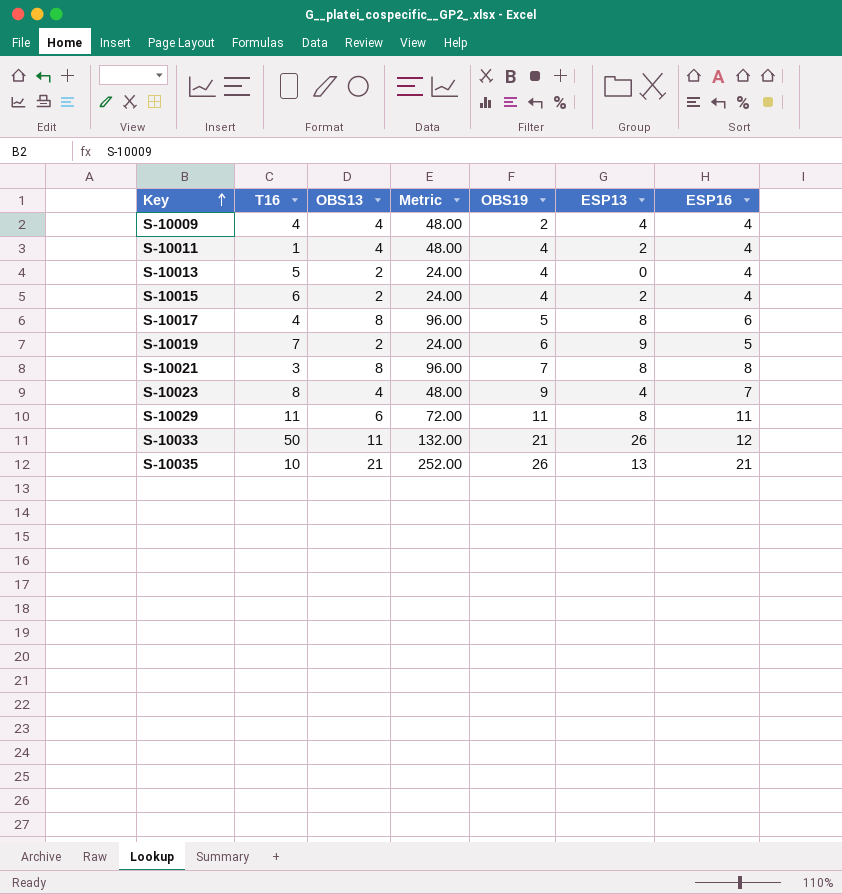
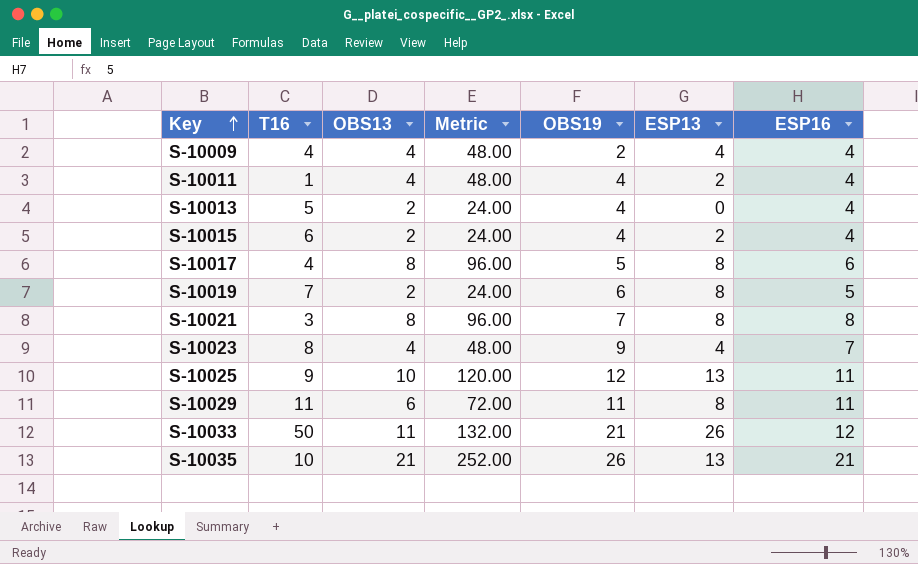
S-10019 | ESP13: 9 -> 8
row S-10025: none -> 9 | 10 | 120.00 | 12 | 13 | 11

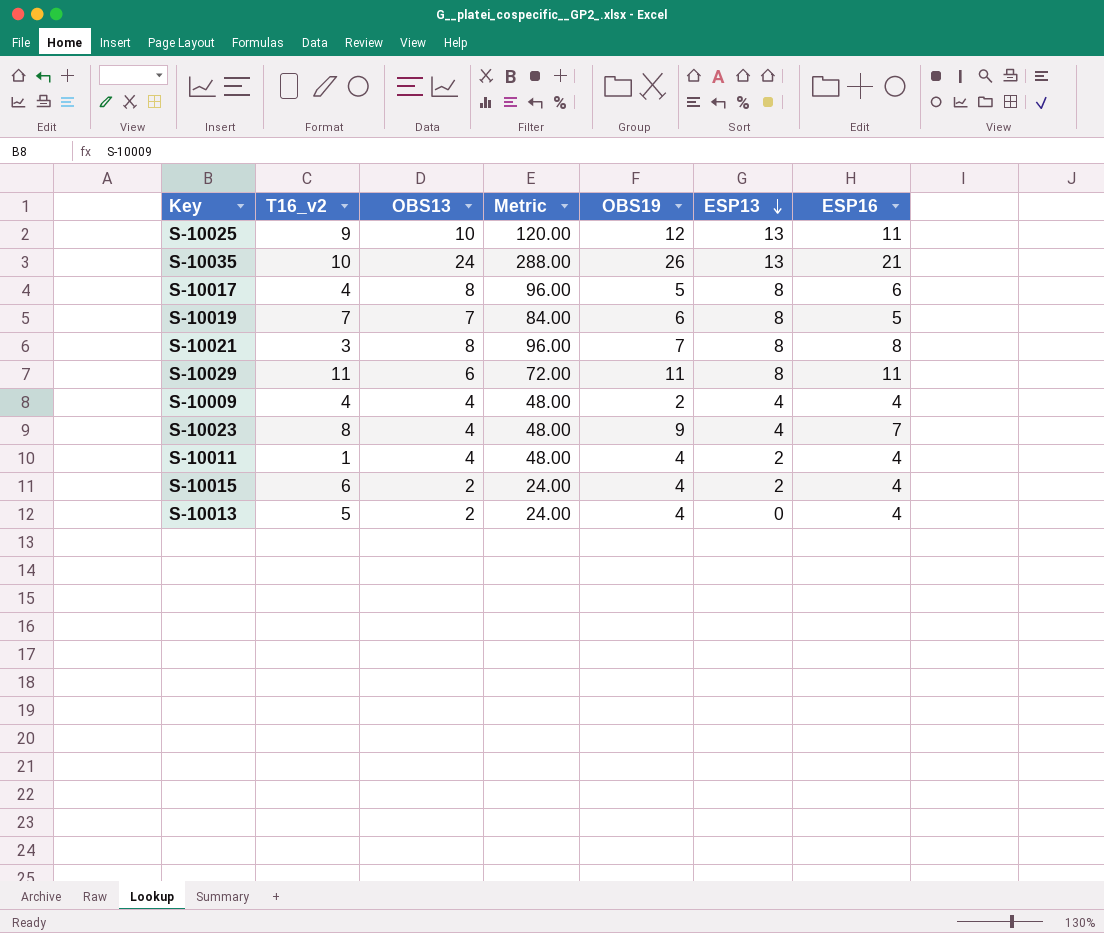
row order: Key ascending -> ESP13 descending
column name: T16 -> T16_v2
row S-10033: 50 | 11 | 132.00 | 21 | 26 | 12 -> none
S-10035 | OBS13: 21 -> 24
S-10035 | Metric: 252.00 -> 288.00
S-10019 | OBS13: 2 -> 7
S-10019 | Metric: 24.00 -> 84.00

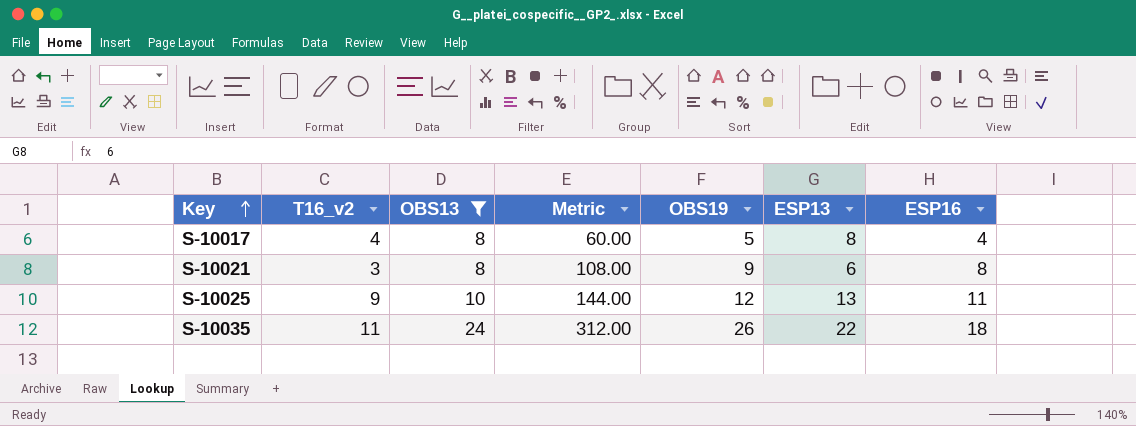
filter: none -> OBS13 >= 8
row order: ESP13 descending -> Key ascending
column Metric | formula: [OBS13] * 12 -> [OBS19] * 12
S-10017 | ESP16: 6 -> 4
S-10021 | OBS19: 7 -> 9
S-10021 | ESP13: 8 -> 6
S-10035 | T16_v2: 10 -> 11
S-10035 | ESP13: 13 -> 22
S-10035 | ESP16: 21 -> 18

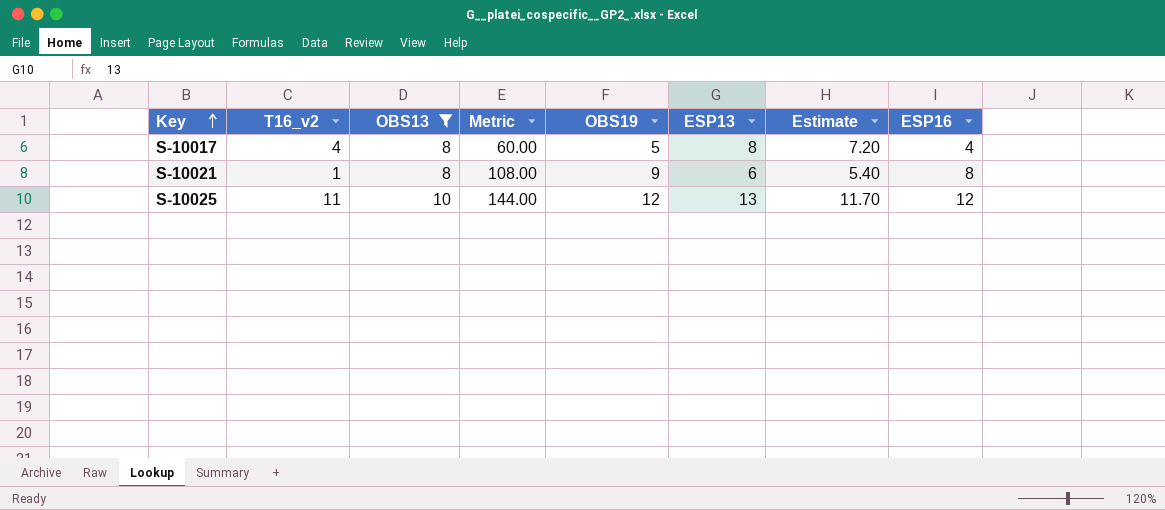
column Estimate | formula: none -> [ESP13] * 0.9
row S-10035: 11 | 24 | 312.00 | 26 | 22 | 18 -> none
S-10021 | T16_v2: 3 -> 1
S-10025 | T16_v2: 9 -> 11
S-10025 | ESP16: 11 -> 12

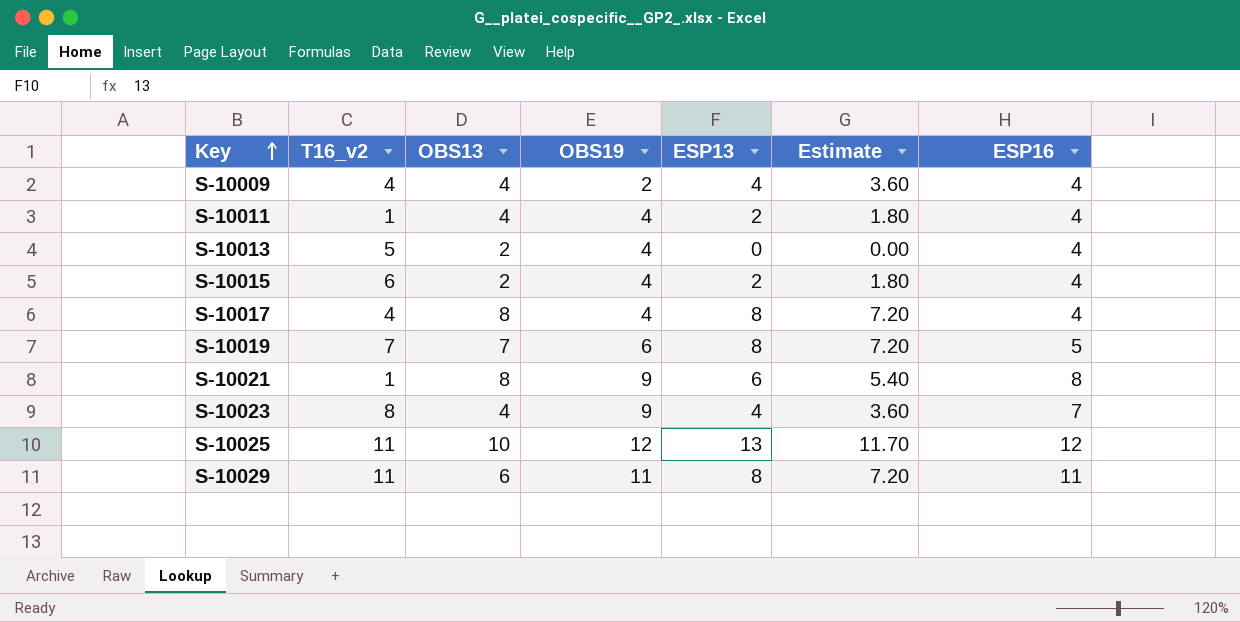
filter: OBS13 >= 8 -> none
column Metric | formula: [OBS19] * 12 -> none
S-10017 | OBS19: 5 -> 4

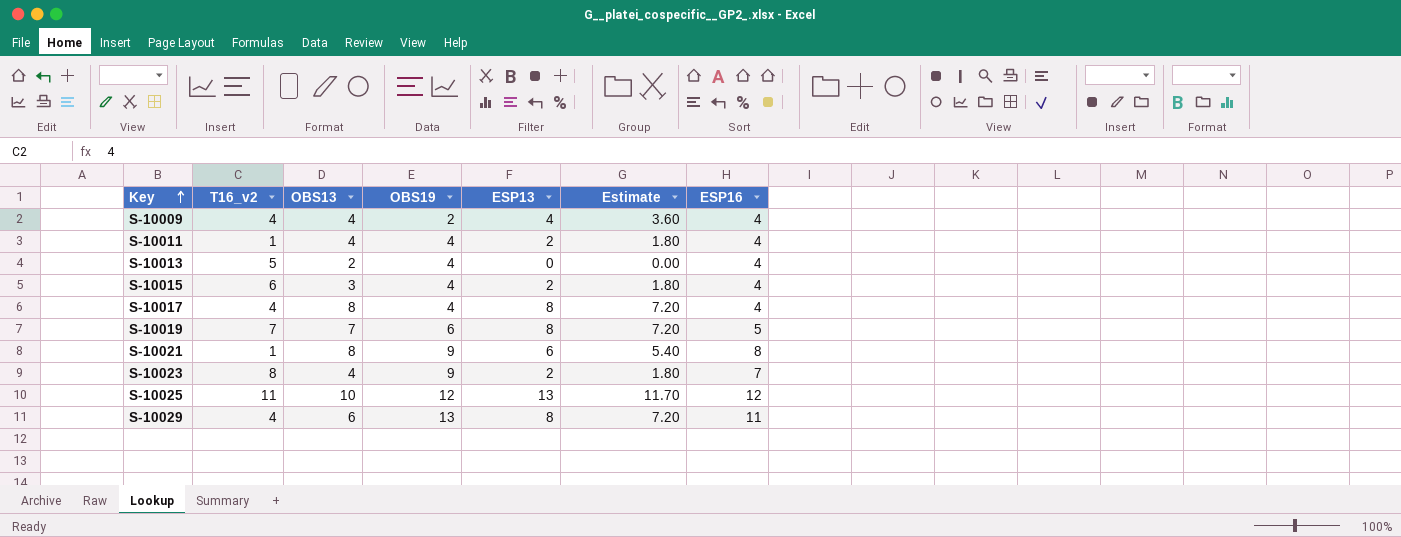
S-10015 | OBS13: 2 -> 3
S-10023 | ESP13: 4 -> 2
S-10023 | Estimate: 3.60 -> 1.80
S-10029 | T16_v2: 11 -> 4
S-10029 | OBS19: 11 -> 13

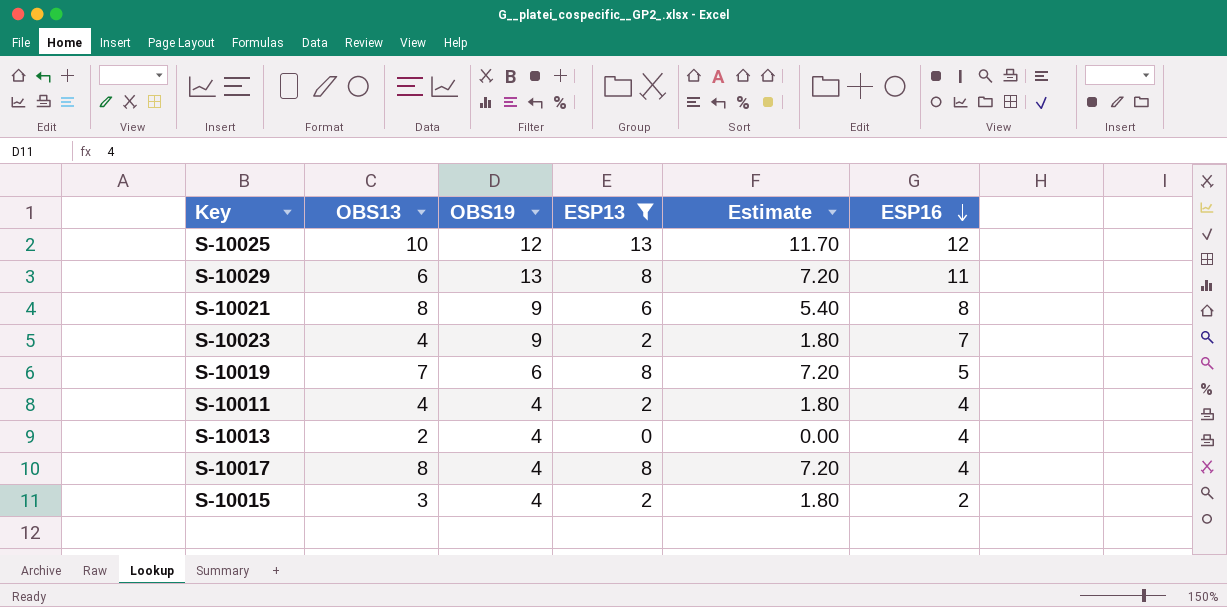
filter: none -> ESP13 != 4
row order: Key ascending -> ESP16 descending
column T16_v2 | position: 2 -> none
S-10015 | ESP16: 4 -> 2

